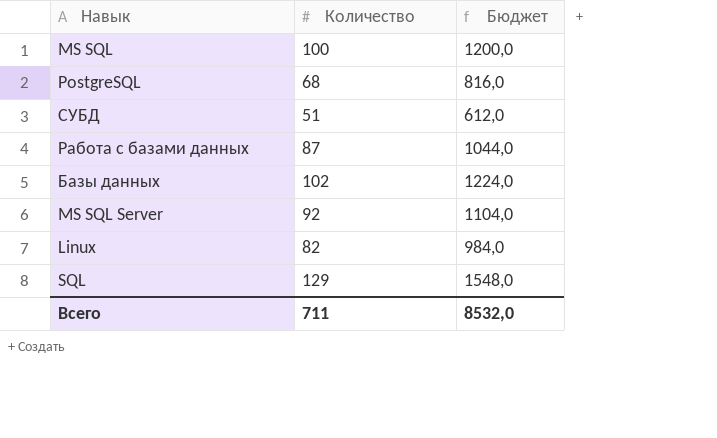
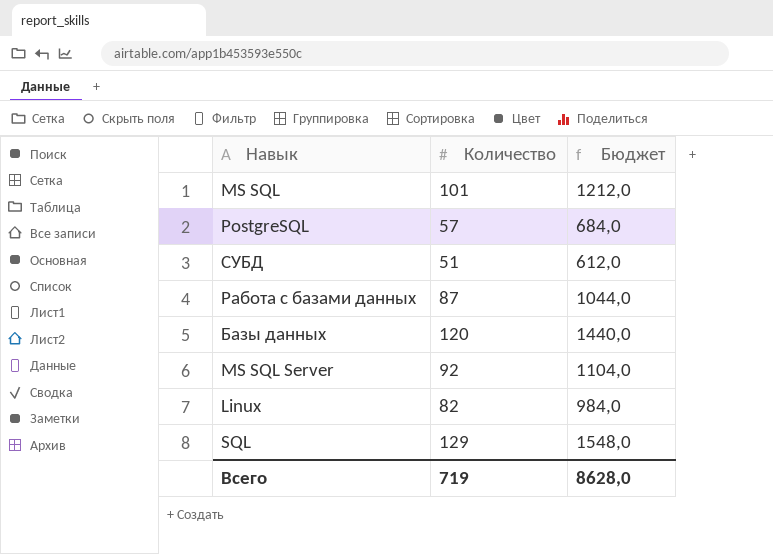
MS SQL | Количество: 100 -> 101
MS SQL | Бюджет: 1200,0 -> 1212,0
PostgreSQL | Количество: 68 -> 57
PostgreSQL | Бюджет: 816,0 -> 684,0
Базы данных | Количество: 102 -> 120
Базы данных | Бюджет: 1224,0 -> 1440,0
Всего | Количество: 711 -> 719
Всего | Бюджет: 8532,0 -> 8628,0

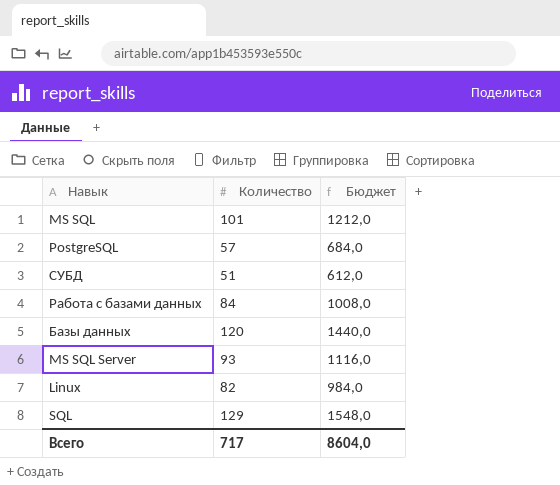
Работа с базами данных | Количество: 87 -> 84
Работа с базами данных | Бюджет: 1044,0 -> 1008,0
MS SQL Server | Количество: 92 -> 93
MS SQL Server | Бюджет: 1104,0 -> 1116,0
Всего | Количество: 719 -> 717
Всего | Бюджет: 8628,0 -> 8604,0

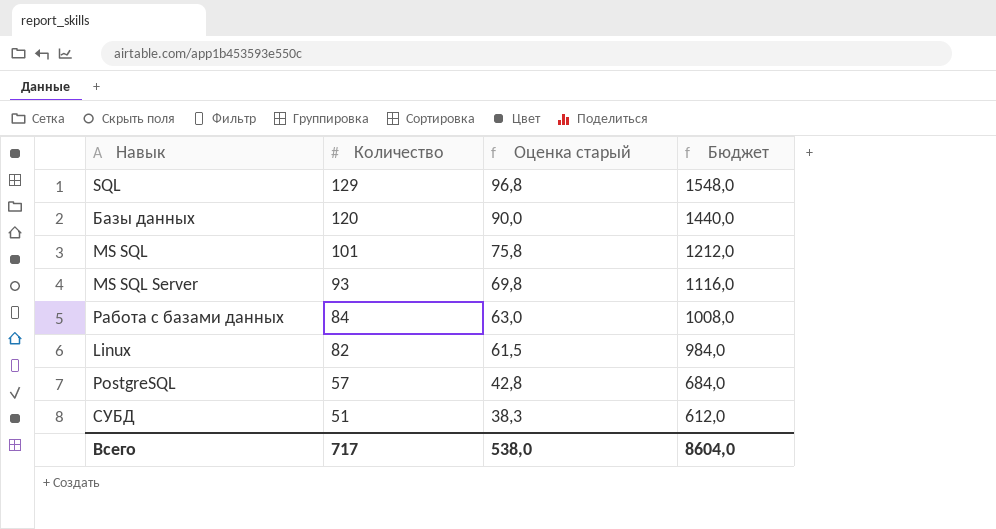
row order: none -> Количество descending
column Оценка старый | formula: none -> [Количество] * 0,75

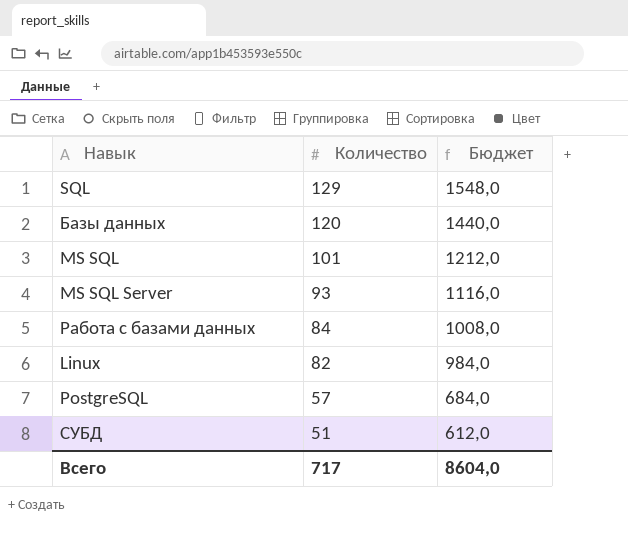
column Оценка старый | formula: [Количество] * 0,75 -> none

